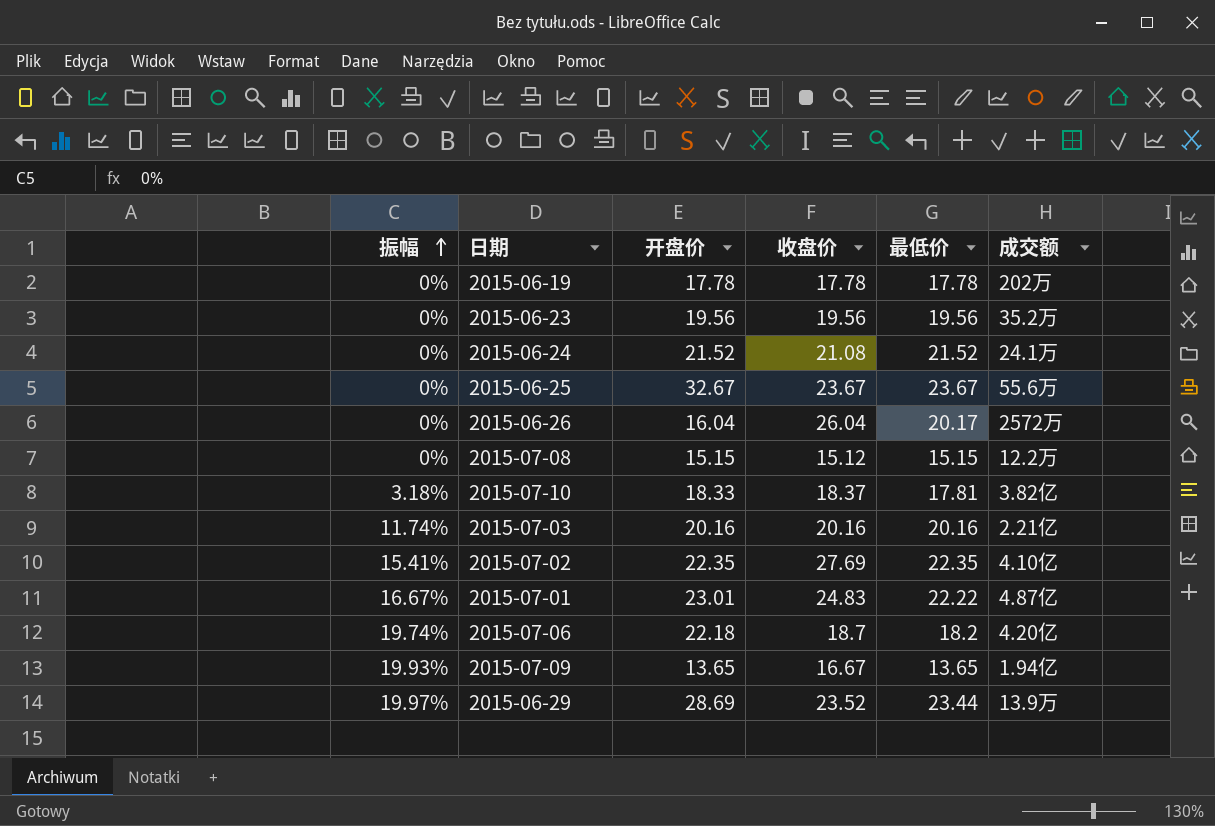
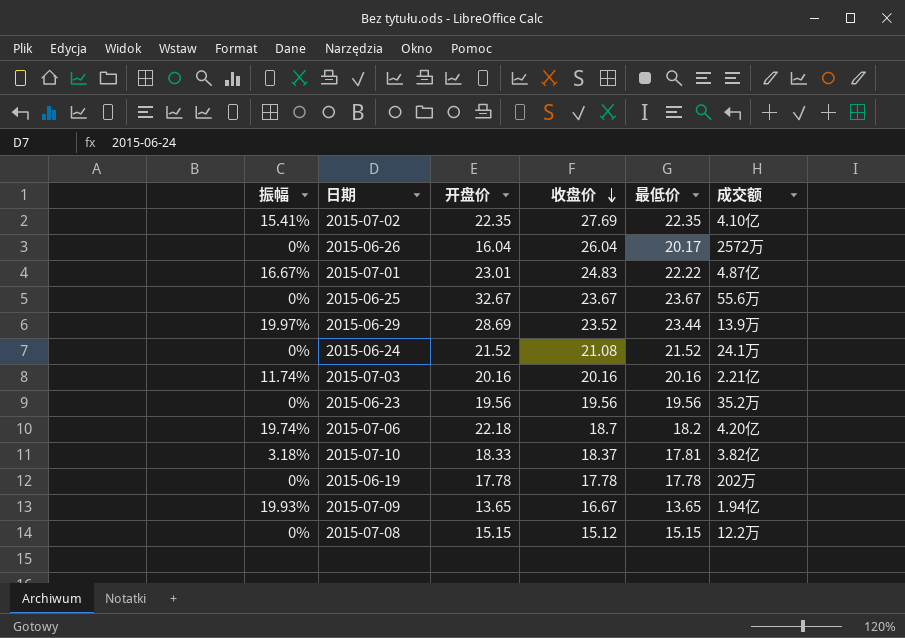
row order: 振幅 ascending -> 收盘价 descending

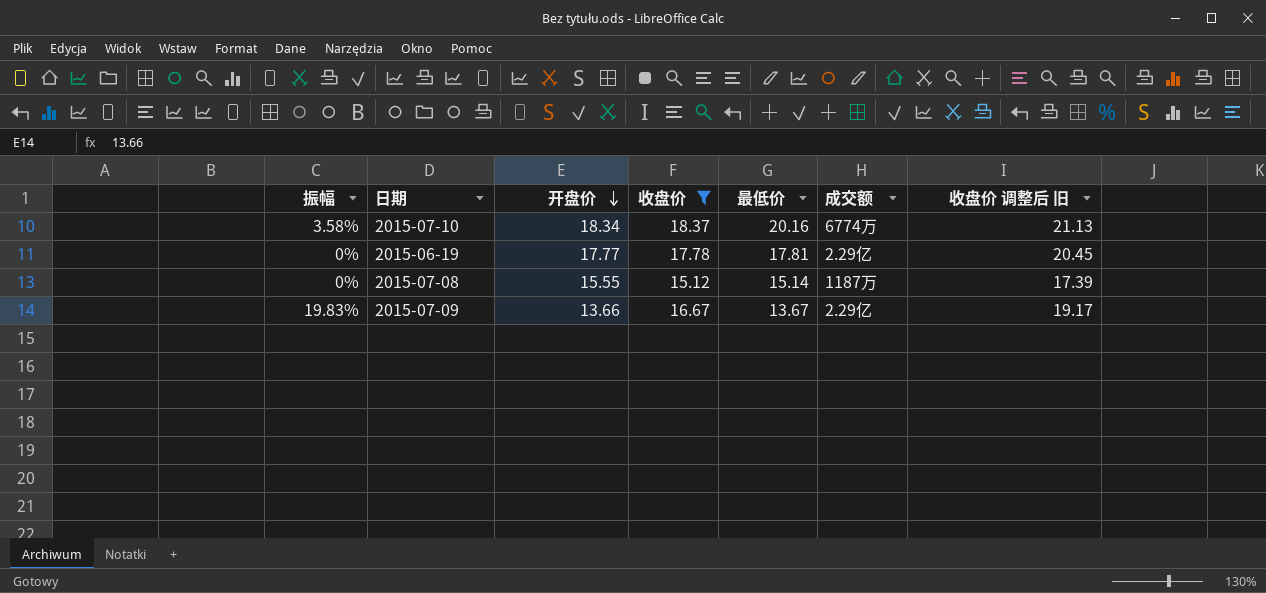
filter: none -> 收盘价 <= 18.37
row order: 收盘价 descending -> 开盘价 descending
column 收盘价 调整后 旧 | formula: none -> [收盘价] * 1.15
2015-07-10 | 振幅: 3.18% -> 3.58%
2015-07-10 | 开盘价: 18.33 -> 18.34
2015-07-10 | 最低价: 17.81 -> 20.16
2015-07-10 | 成交额: 3.82亿 -> 6774万
2015-06-19 | 开盘价: 17.78 -> 17.77
2015-06-19 | 最低价: 17.78 -> 17.81
2015-06-19 | 成交额: 202万 -> 2.29亿
2015-07-08 | 开盘价: 15.15 -> 15.55
2015-07-08 | 最低价: 15.15 -> 15.14
2015-07-08 | 成交额: 12.2万 -> 1187万
2015-07-09 | 振幅: 19.93% -> 19.83%
2015-07-09 | 开盘价: 13.65 -> 13.66
2015-07-09 | 最低价: 13.65 -> 13.67
2015-07-09 | 成交额: 1.94亿 -> 2.29亿

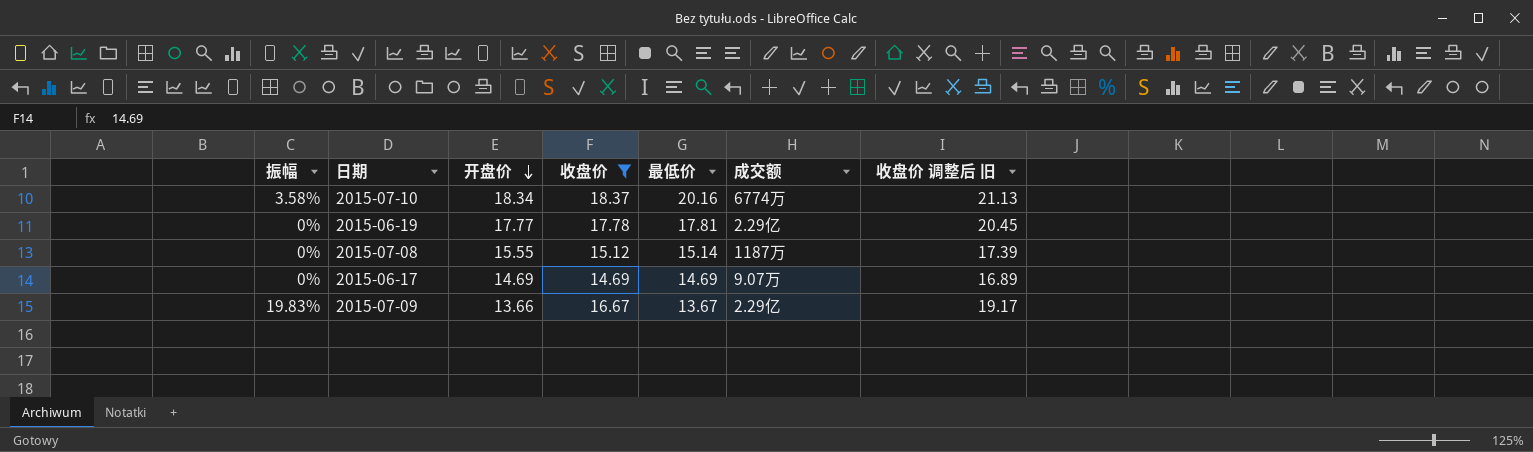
row 2015-06-17: none -> 0% | 14.69 | 14.69 | 14.69 | 9.07万 | 16.89

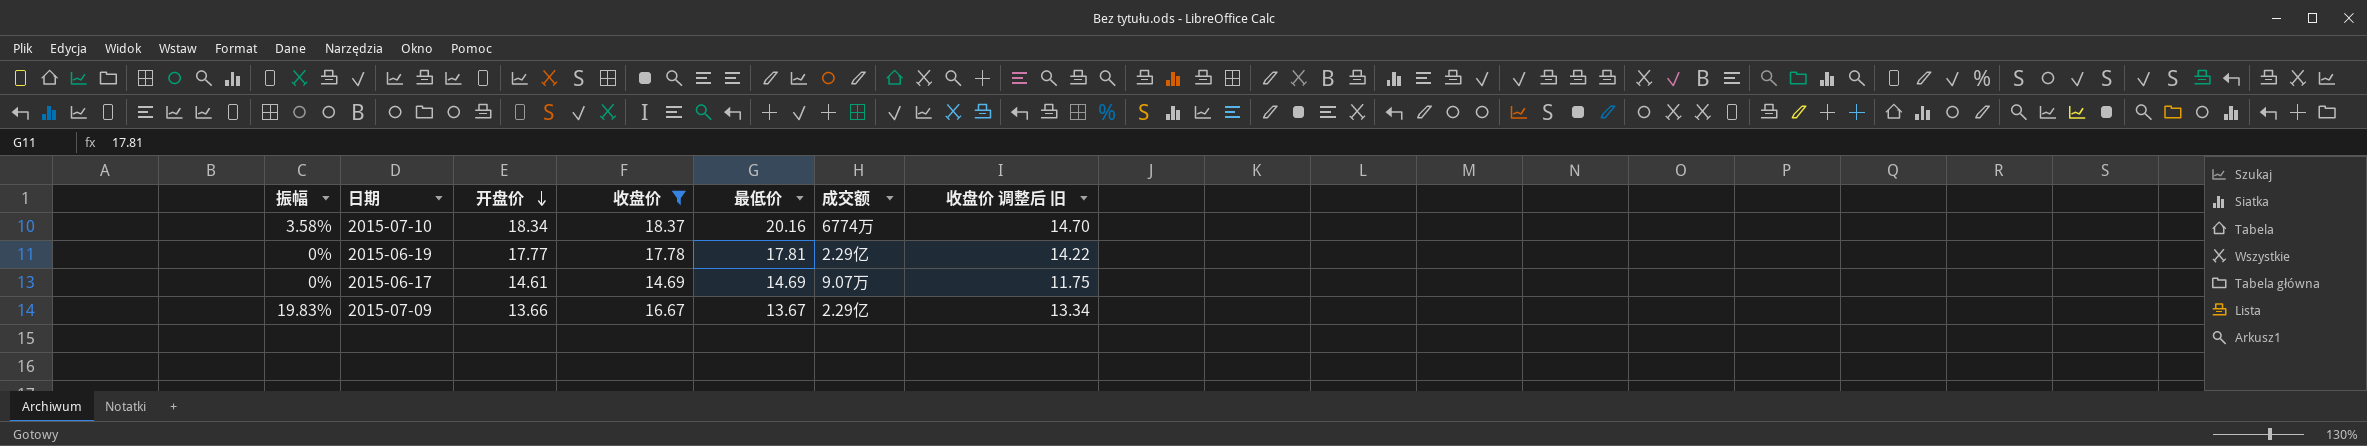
column 收盘价 调整后 旧 | formula: [收盘价] * 1.15 -> [收盘价] * 0.8
row 2015-07-08: 0% | 15.55 | 15.12 | 15.14 | 1187万 | 17.39 -> none
2015-06-17 | 开盘价: 14.69 -> 14.61

